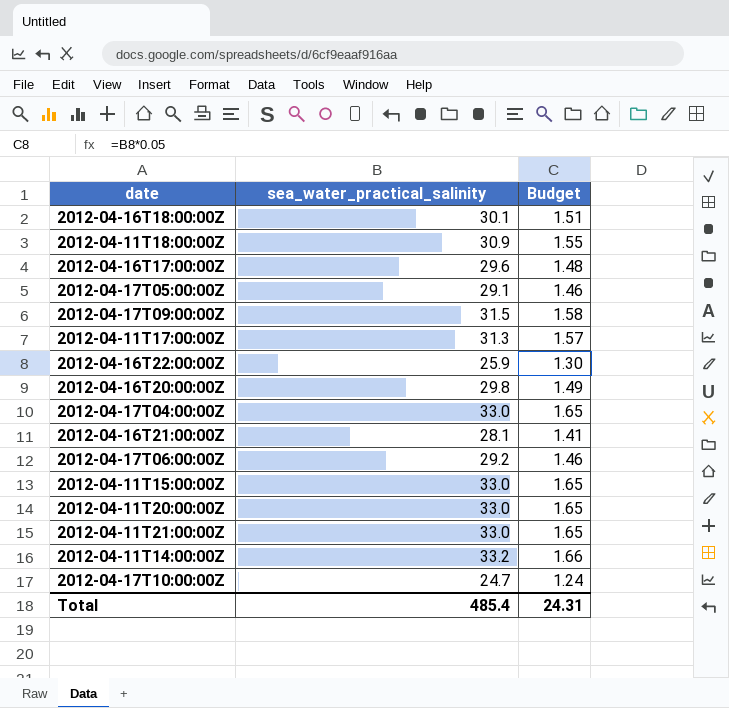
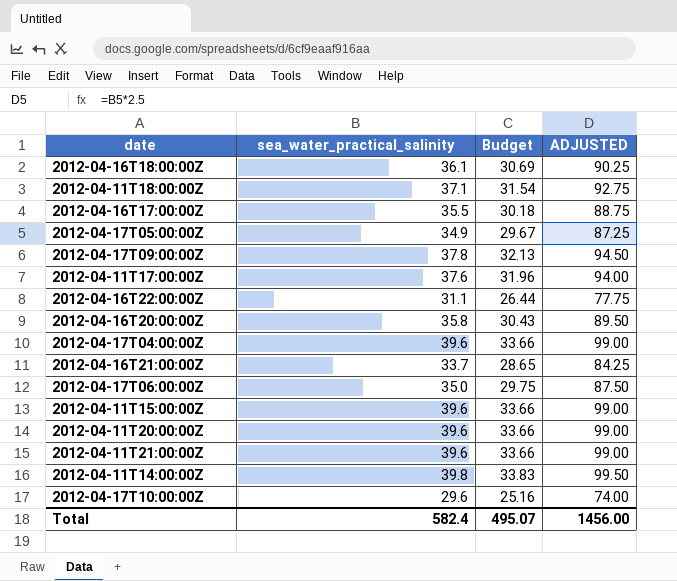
column Budget | formula: [sea_water_practical_salinity] * 0.05 -> [sea_water_practical_salinity] * 0.85
column ADJUSTED | formula: none -> [sea_water_practical_salinity] * 2.5
2012-04-16T18:00:00Z | sea_water_practical_salinity: 30.1 -> 36.1
2012-04-11T18:00:00Z | sea_water_practical_salinity: 30.9 -> 37.1
2012-04-16T17:00:00Z | sea_water_practical_salinity: 29.6 -> 35.5
2012-04-17T05:00:00Z | sea_water_practical_salinity: 29.1 -> 34.9
2012-04-17T09:00:00Z | sea_water_practical_salinity: 31.5 -> 37.8
2012-04-11T17:00:00Z | sea_water_practical_salinity: 31.3 -> 37.6
2012-04-16T22:00:00Z | sea_water_practical_salinity: 25.9 -> 31.1
2012-04-16T20:00:00Z | sea_water_practical_salinity: 29.8 -> 35.8
2012-04-17T04:00:00Z | sea_water_practical_salinity: 33.0 -> 39.6
2012-04-16T21:00:00Z | sea_water_practical_salinity: 28.1 -> 33.7
2012-04-17T06:00:00Z | sea_water_practical_salinity: 29.2 -> 35.0
2012-04-11T15:00:00Z | sea_water_practical_salinity: 33.0 -> 39.6
2012-04-11T20:00:00Z | sea_water_practical_salinity: 33.0 -> 39.6
2012-04-11T21:00:00Z | sea_water_practical_salinity: 33.0 -> 39.6
2012-04-11T14:00:00Z | sea_water_practical_salinity: 33.2 -> 39.8
2012-04-17T10:00:00Z | sea_water_practical_salinity: 24.7 -> 29.6
Total | sea_water_practical_salinity: 485.4 -> 582.4
Total | Budget: 24.31 -> 495.07

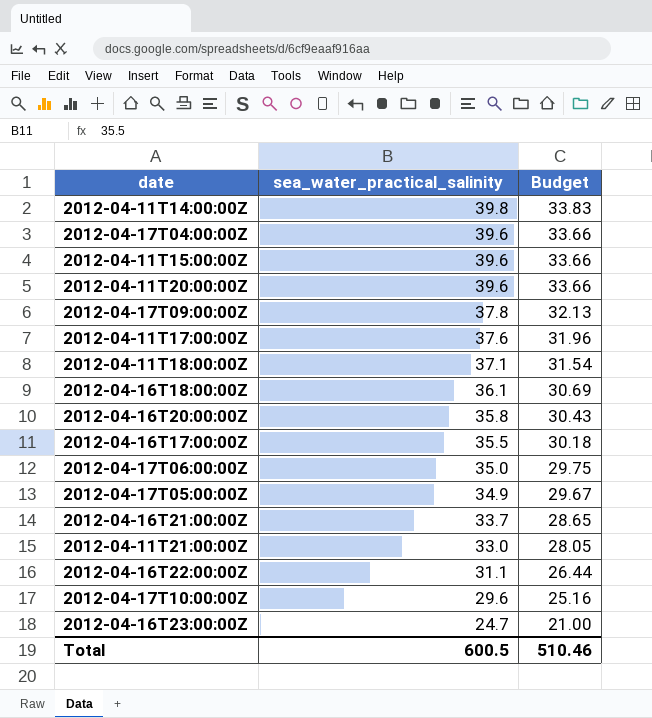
row order: none -> sea_water_practical_salinity descending
column ADJUSTED | formula: [sea_water_practical_salinity] * 2.5 -> none
2012-04-11T21:00:00Z | sea_water_practical_salinity: 39.6 -> 33.0
2012-04-11T21:00:00Z | Budget: 33.66 -> 28.05
row 2012-04-16T23:00:00Z: none -> 24.7 | 21.00
Total | sea_water_practical_salinity: 582.4 -> 600.5
Total | Budget: 495.07 -> 510.46

